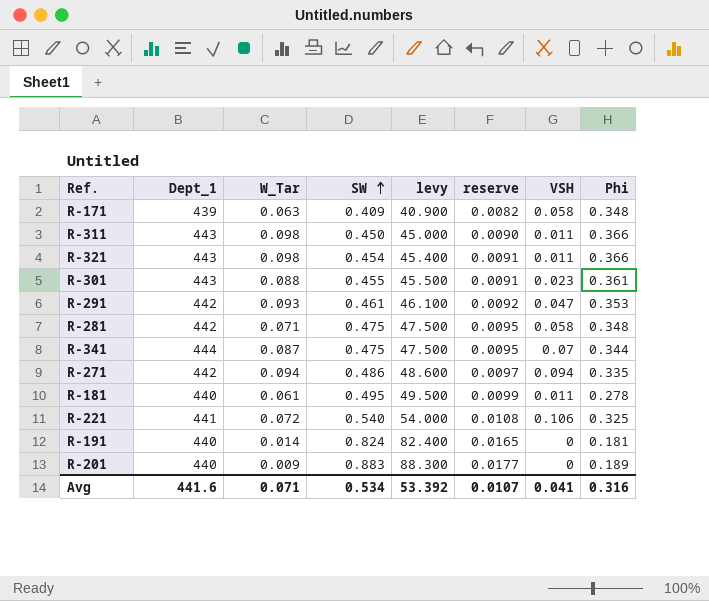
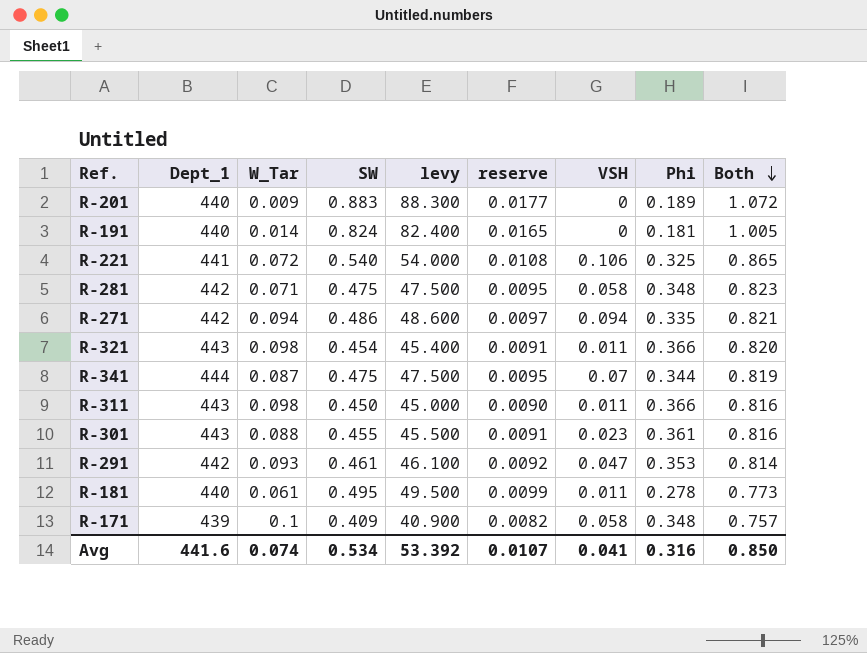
row order: SW ascending -> Both descending
column Both | formula: none -> [SW] + [Phi]
R-171 | W_Tar: 0.063 -> 0.1
Avg | W_Tar: 0.071 -> 0.074

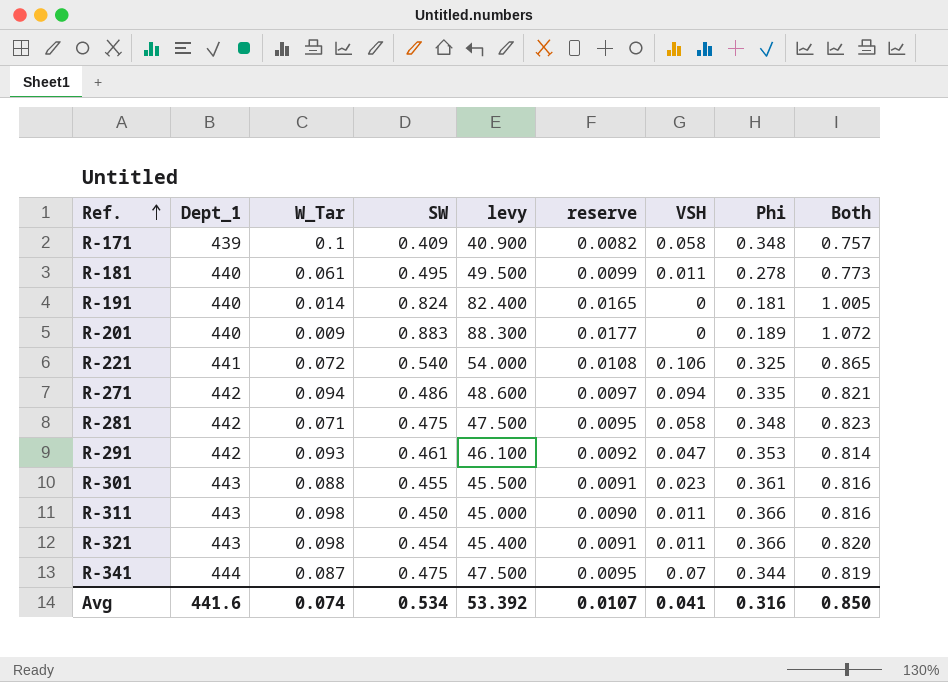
row order: Both descending -> Ref. ascending

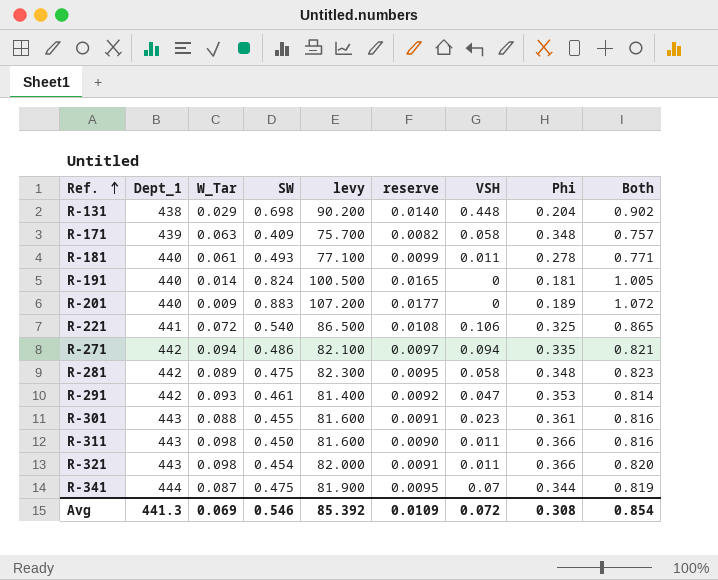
column levy | formula: [SW] * 100 -> [Both] * 100
row R-131: none -> 438 | 0.029 | 0.698 | 90.200 | 0.0140 | 0.448 | 0.204 | 0.902
R-171 | W_Tar: 0.1 -> 0.063
R-181 | SW: 0.495 -> 0.493
R-181 | Both: 0.773 -> 0.771
R-281 | W_Tar: 0.071 -> 0.089
Avg | Dept_1: 441.6 -> 441.3
Avg | W_Tar: 0.074 -> 0.069
Avg | SW: 0.534 -> 0.546
Avg | levy: 53.392 -> 85.392
Avg | reserve: 0.0107 -> 0.0109
Avg | VSH: 0.041 -> 0.072
Avg | Phi: 0.316 -> 0.308
Avg | Both: 0.850 -> 0.854

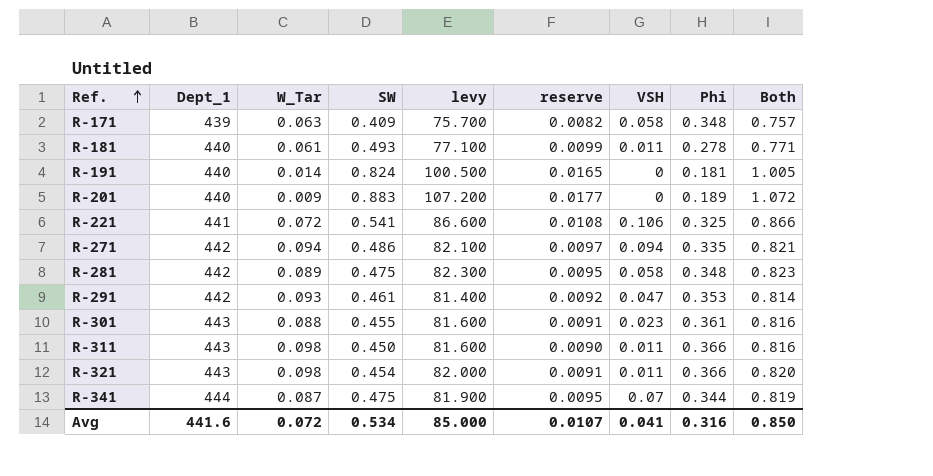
row R-131: 438 | 0.029 | 0.698 | 90.200 | 0.0140 | 0.448 | 0.204 | 0.902 -> none
R-221 | SW: 0.540 -> 0.541
R-221 | levy: 86.500 -> 86.600
R-221 | Both: 0.865 -> 0.866
Avg | Dept_1: 441.3 -> 441.6
Avg | W_Tar: 0.069 -> 0.072
Avg | SW: 0.546 -> 0.534
Avg | levy: 85.392 -> 85.000
Avg | reserve: 0.0109 -> 0.0107
Avg | VSH: 0.072 -> 0.041
Avg | Phi: 0.308 -> 0.316
Avg | Both: 0.854 -> 0.850

